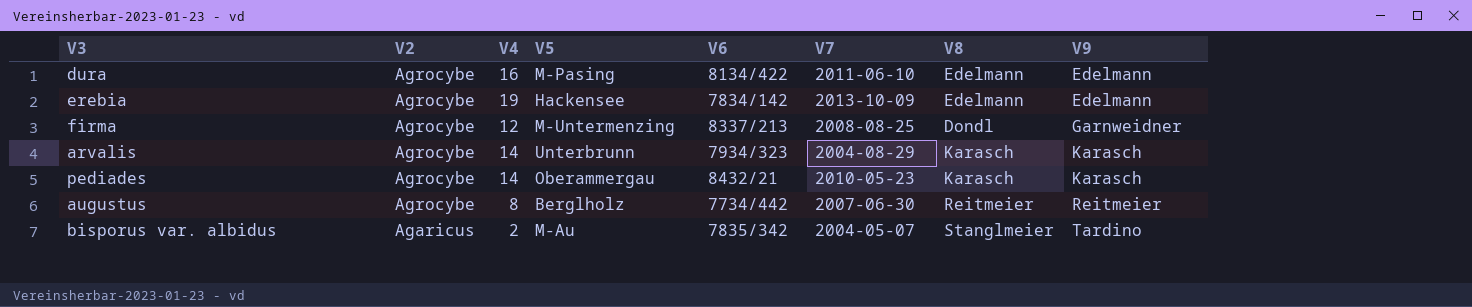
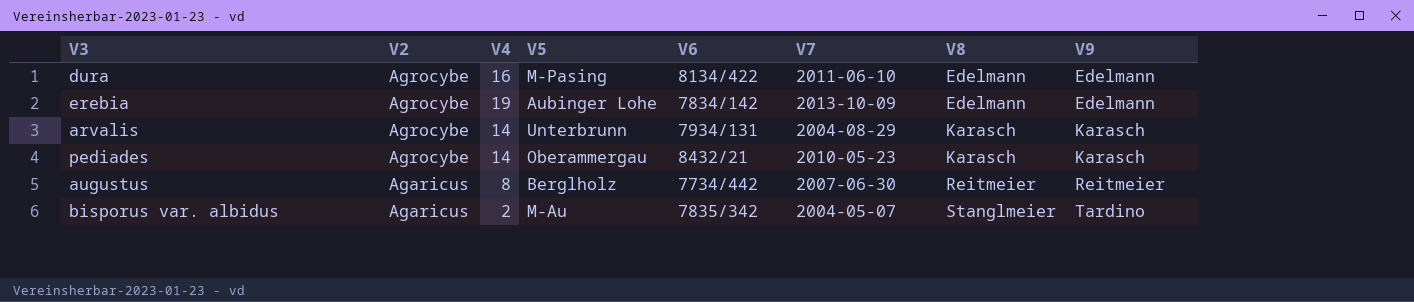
row firma: Agrocybe | 12 | M-Untermenzing | 8337/213 | 2008-08-25 | Dondl | Garnweidner -> none
erebia | V5: Hackensee -> Aubinger Lohe
arvalis | V6: 7934/323 -> 7934/131
augustus | V2: Agrocybe -> Agaricus

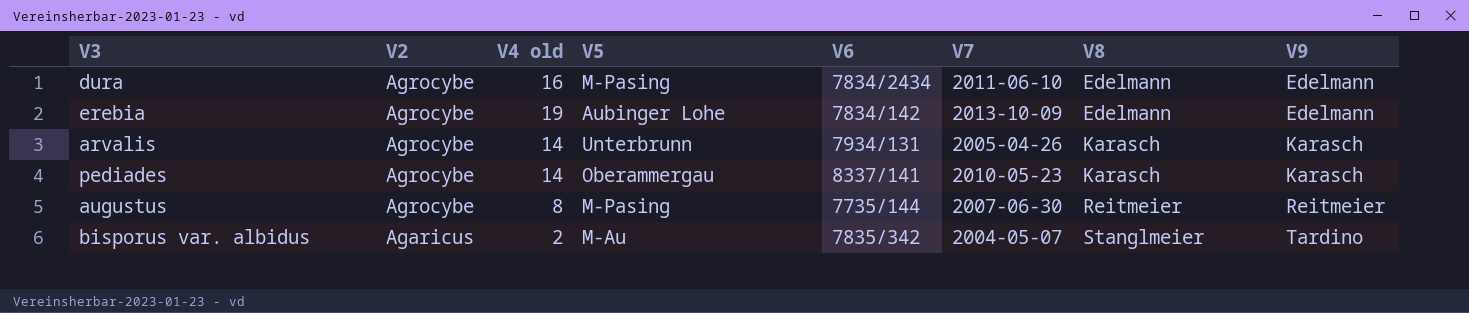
column name: V4 -> V4 old
dura | V6: 8134/422 -> 7834/2434
arvalis | V7: 2004-08-29 -> 2005-04-26
pediades | V6: 8432/21 -> 8337/141
augustus | V2: Agaricus -> Agrocybe
augustus | V5: Berglholz -> M-Pasing
augustus | V6: 7734/442 -> 7735/144

